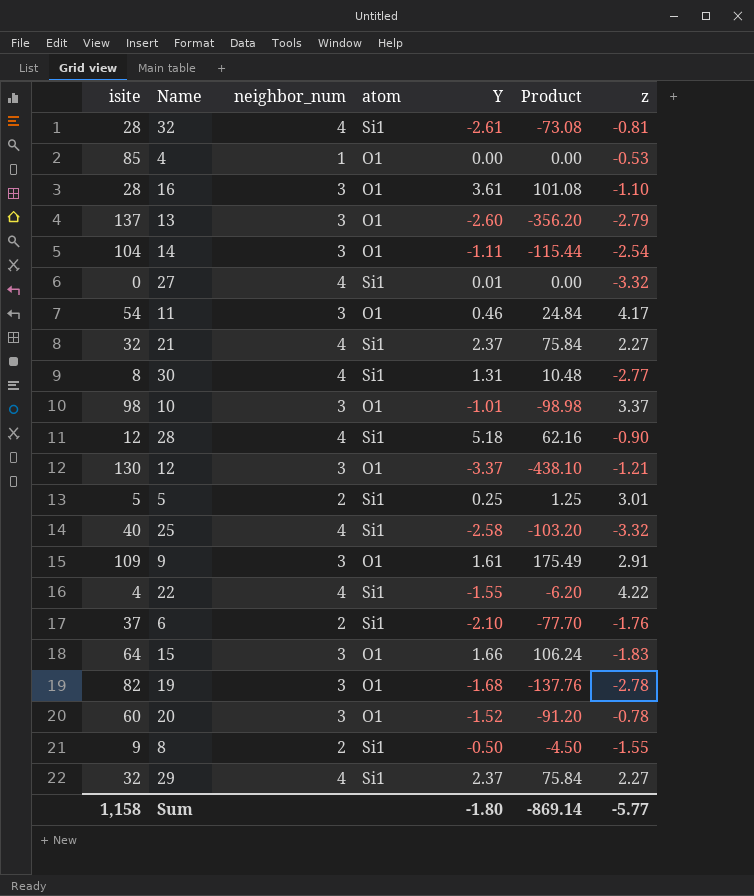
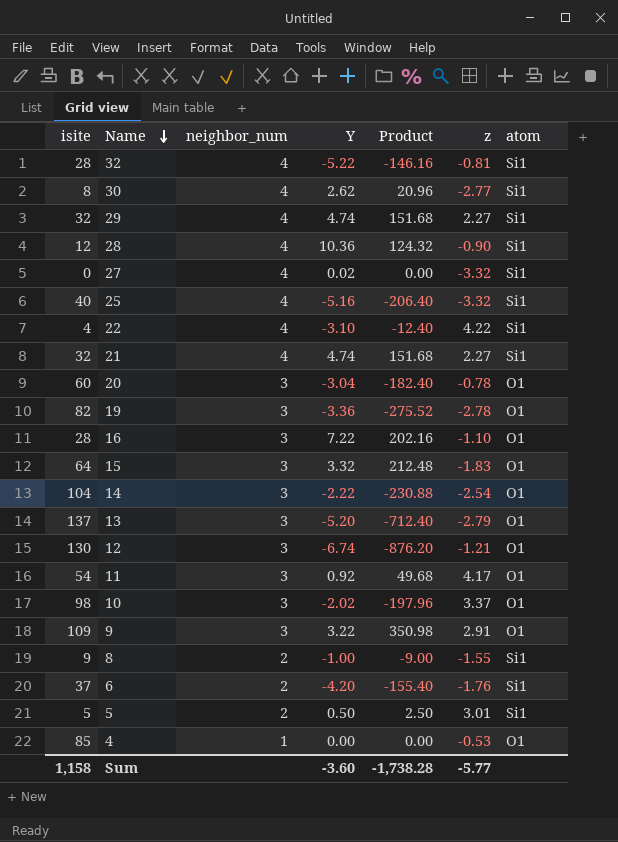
row order: none -> Name descending
column atom | position: 4 -> 7
32 | Y: -2.61 -> -5.22
32 | Product: -73.08 -> -146.16
30 | Y: 1.31 -> 2.62
30 | Product: 10.48 -> 20.96
29 | Y: 2.37 -> 4.74
29 | Product: 75.84 -> 151.68
28 | Y: 5.18 -> 10.36
28 | Product: 62.16 -> 124.32
27 | Y: 0.01 -> 0.02
25 | Y: -2.58 -> -5.16
25 | Product: -103.20 -> -206.40
22 | Y: -1.55 -> -3.10
22 | Product: -6.20 -> -12.40
21 | Y: 2.37 -> 4.74
21 | Product: 75.84 -> 151.68
20 | Y: -1.52 -> -3.04
20 | Product: -91.20 -> -182.40
19 | Y: -1.68 -> -3.36
19 | Product: -137.76 -> -275.52
16 | Y: 3.61 -> 7.22
16 | Product: 101.08 -> 202.16
15 | Y: 1.66 -> 3.32
15 | Product: 106.24 -> 212.48
14 | Y: -1.11 -> -2.22
14 | Product: -115.44 -> -230.88
13 | Y: -2.60 -> -5.20
13 | Product: -356.20 -> -712.40
12 | Y: -3.37 -> -6.74
12 | Product: -438.10 -> -876.20
11 | Y: 0.46 -> 0.92
11 | Product: 24.84 -> 49.68
10 | Y: -1.01 -> -2.02
10 | Product: -98.98 -> -197.96
9 | Y: 1.61 -> 3.22
9 | Product: 175.49 -> 350.98
8 | Y: -0.50 -> -1.00
8 | Product: -4.50 -> -9.00
6 | Y: -2.10 -> -4.20
6 | Product: -77.70 -> -155.40
5 | Y: 0.25 -> 0.50
5 | Product: 1.25 -> 2.50
Sum | Y: -1.80 -> -3.60
Sum | Product: -869.14 -> -1,738.28

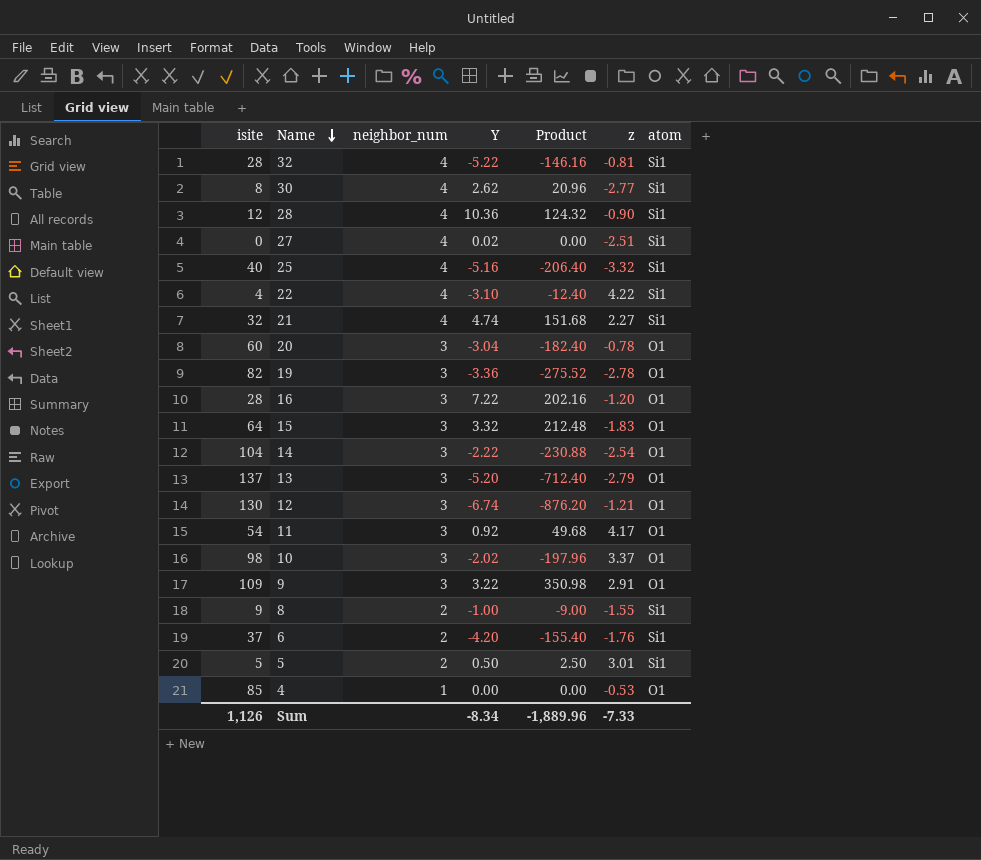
row 29: 32 | 4 | 4.74 | 151.68 | 2.27 | Si1 -> none
27 | z: -3.32 -> -2.51
16 | z: -1.10 -> -1.20
Sum | isite: 1,158 -> 1,126
Sum | Y: -3.60 -> -8.34
Sum | Product: -1,738.28 -> -1,889.96
Sum | z: -5.77 -> -7.33

